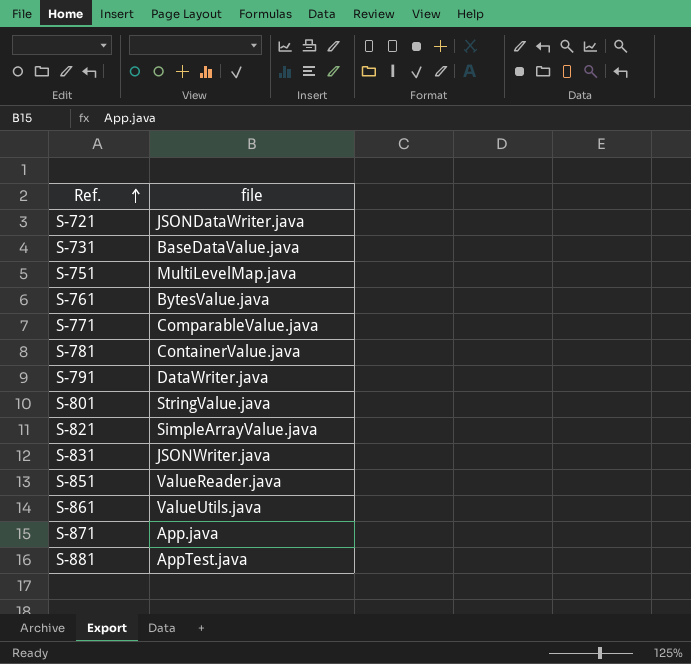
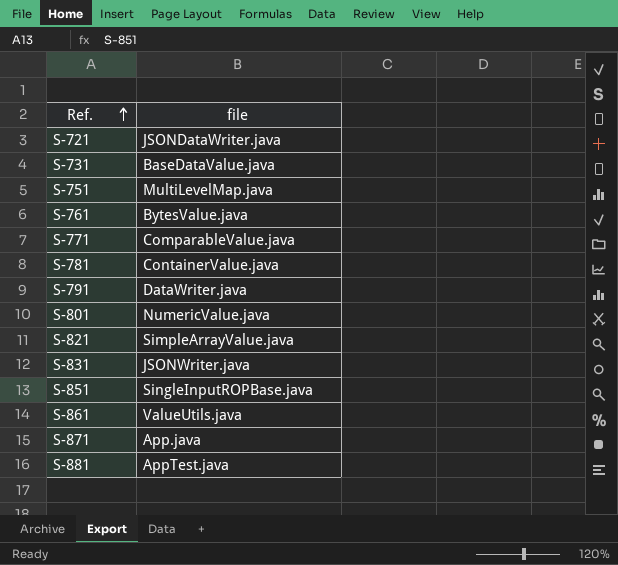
S-801 | file: StringValue.java -> NumericValue.java
S-851 | file: ValueReader.java -> SingleInputROPBase.java

